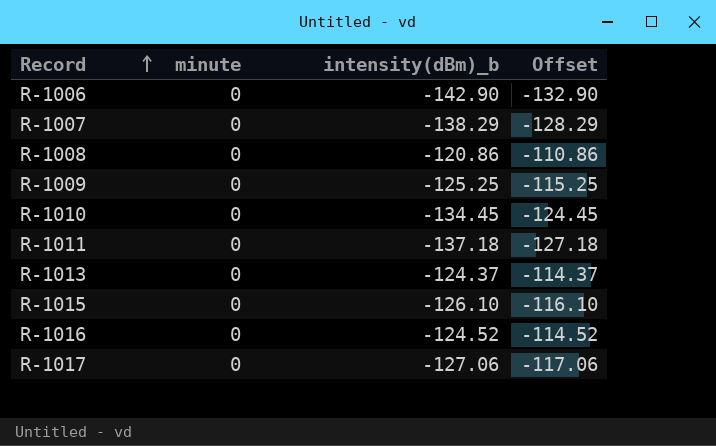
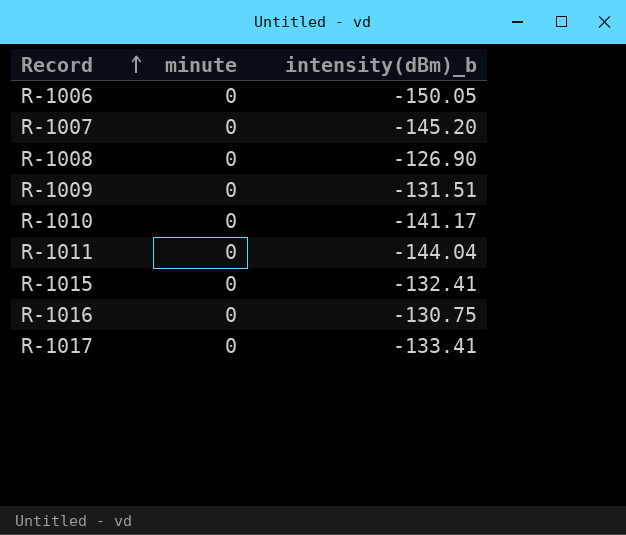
column Offset | formula: [intensity(dBm)_b] + 10 -> none
row R-1013: 0 | -124.37 | -114.37 -> none
R-1006 | intensity(dBm)_b: -142.90 -> -150.05
R-1007 | intensity(dBm)_b: -138.29 -> -145.20
R-1008 | intensity(dBm)_b: -120.86 -> -126.90
R-1009 | intensity(dBm)_b: -125.25 -> -131.51
R-1010 | intensity(dBm)_b: -134.45 -> -141.17
R-1011 | intensity(dBm)_b: -137.18 -> -144.04
R-1015 | intensity(dBm)_b: -126.10 -> -132.41
R-1016 | intensity(dBm)_b: -124.52 -> -130.75
R-1017 | intensity(dBm)_b: -127.06 -> -133.41

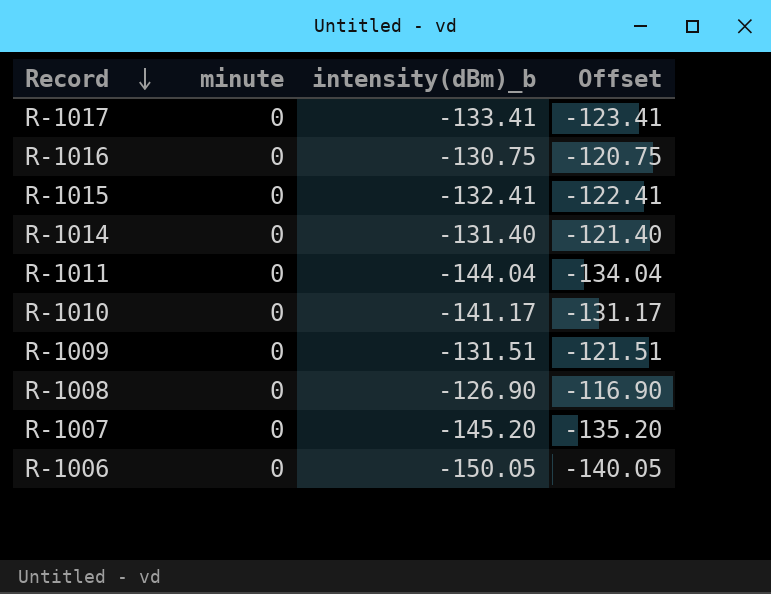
row order: Record ascending -> Record descending
column Offset | formula: none -> [intensity(dBm)_b] + 10
row R-1014: none -> 0 | -131.40 | -121.40

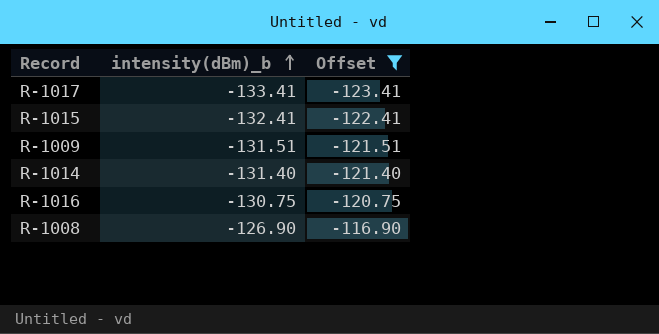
filter: none -> Offset >= -123.41
row order: Record descending -> intensity(dBm)_b ascending
column minute | position: 2 -> none

